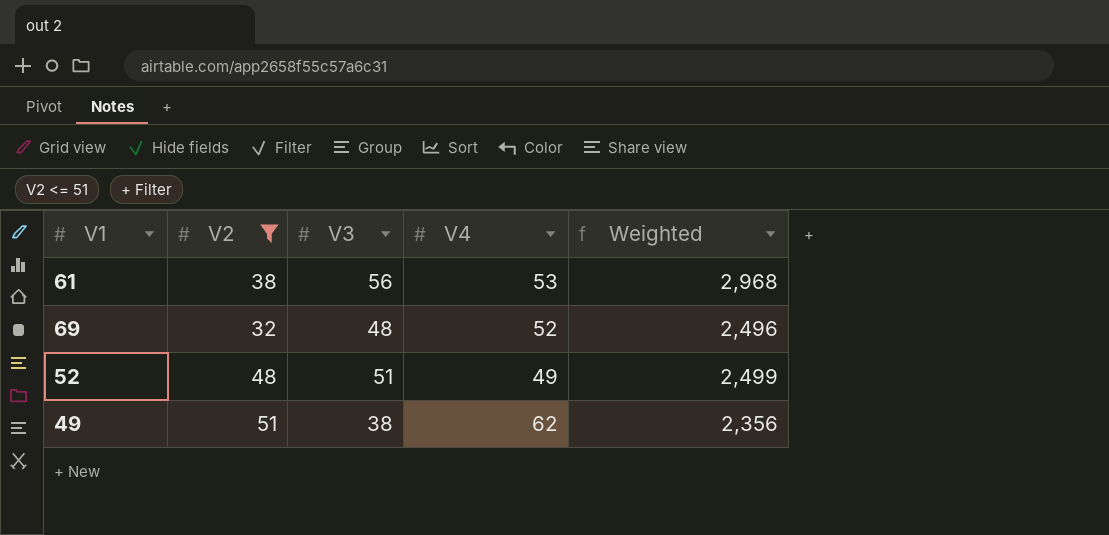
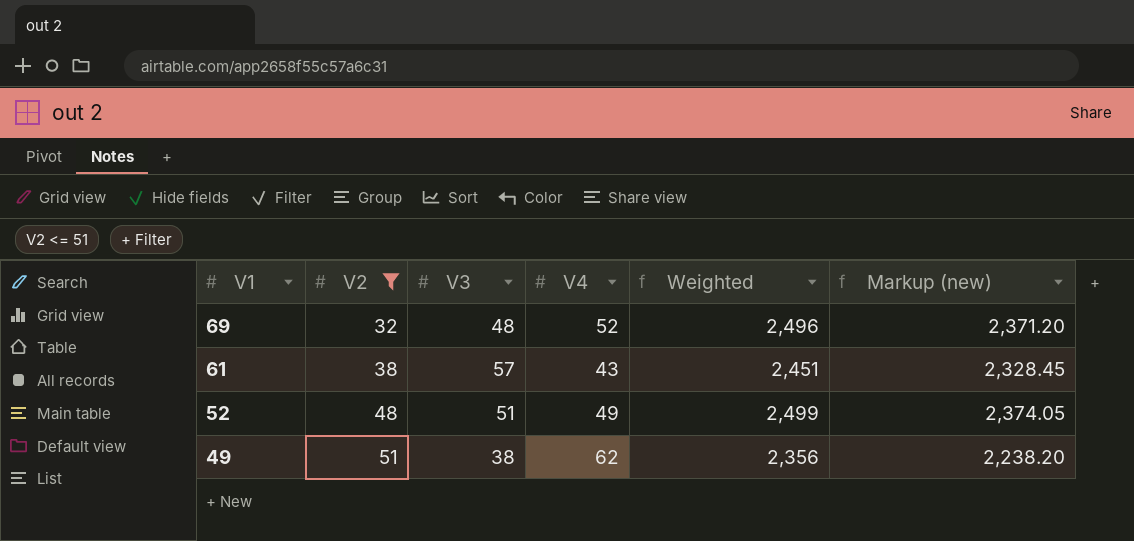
row order: none -> V1 descending
column Markup (new) | formula: none -> [Weighted] * 0.95
61 | V3: 56 -> 57
61 | V4: 53 -> 43
61 | Weighted: 2,968 -> 2,451

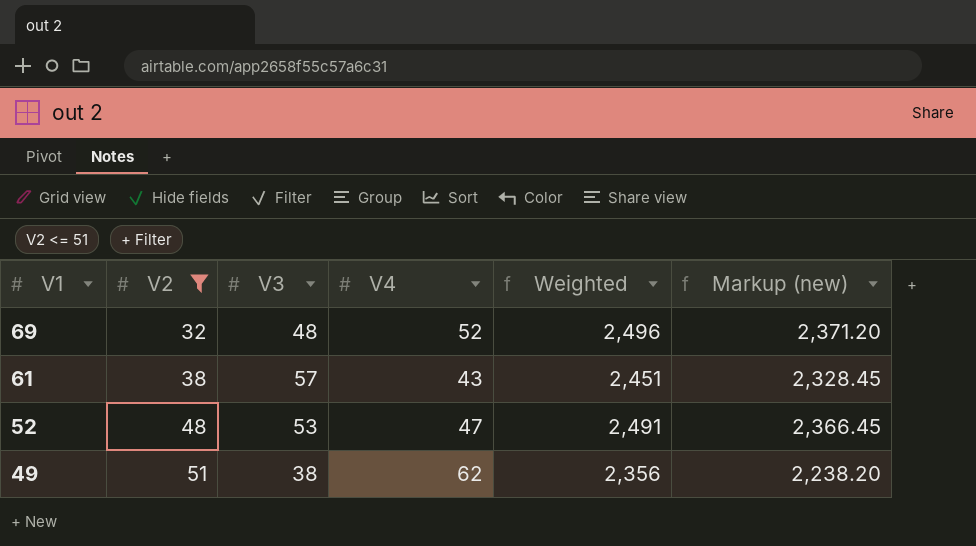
52 | V3: 51 -> 53
52 | V4: 49 -> 47
52 | Weighted: 2,499 -> 2,491
52 | Markup (new): 2,374.05 -> 2,366.45

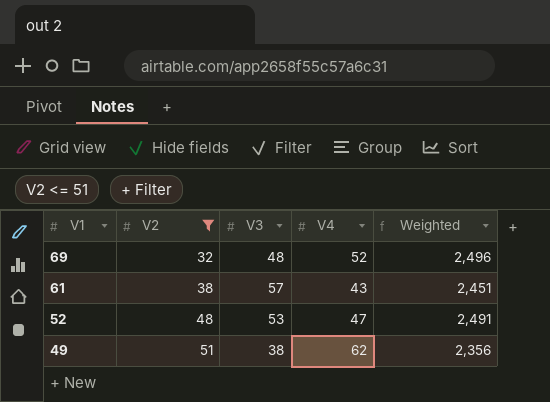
column Markup (new) | formula: [Weighted] * 0.95 -> none

